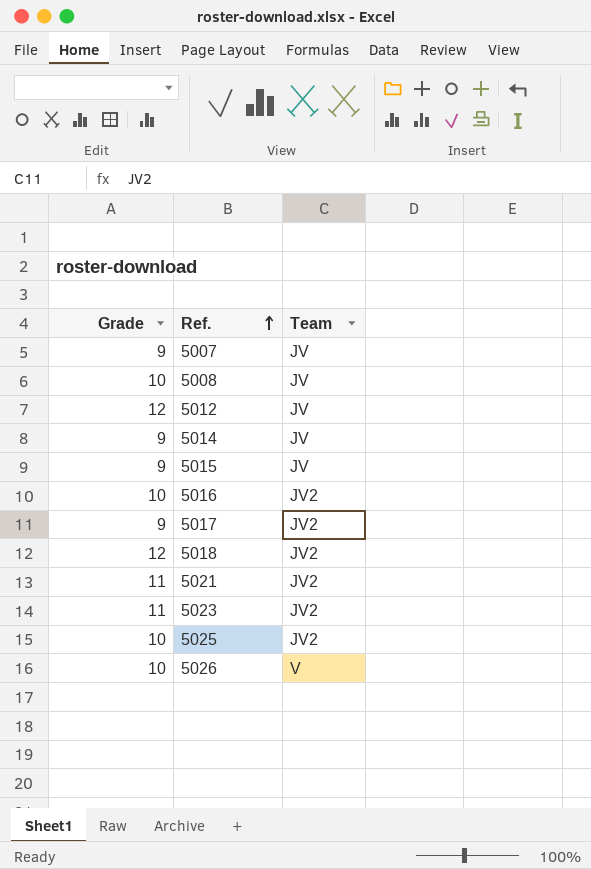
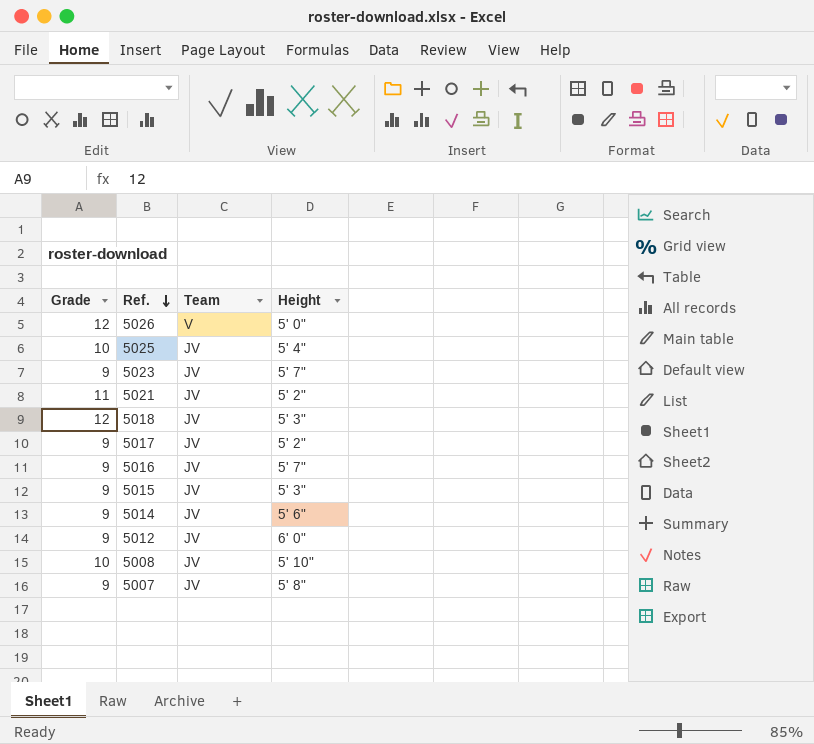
row order: Ref. ascending -> Ref. descending
column Height | position: none -> 4
5026 | Grade: 10 -> 12
5025 | Team: JV2 -> JV
5023 | Grade: 11 -> 9
5023 | Team: JV2 -> JV
5021 | Team: JV2 -> JV
5018 | Team: JV2 -> JV
5017 | Team: JV2 -> JV
5016 | Grade: 10 -> 9
5016 | Team: JV2 -> JV
5012 | Grade: 12 -> 9

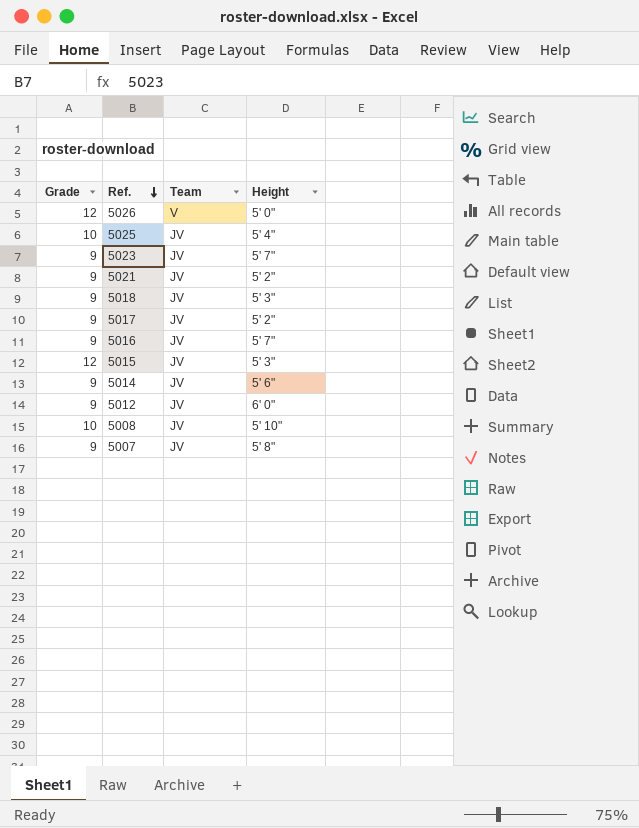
5021 | Grade: 11 -> 9
5018 | Grade: 12 -> 9
5015 | Grade: 9 -> 12

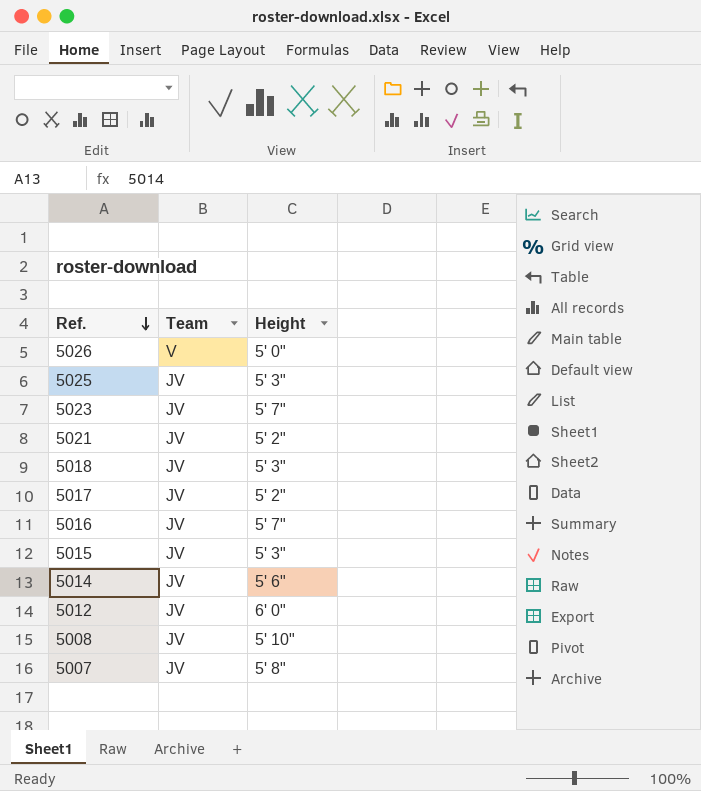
column Grade | position: 1 -> none
5025 | Height: 5' 4" -> 5' 3"

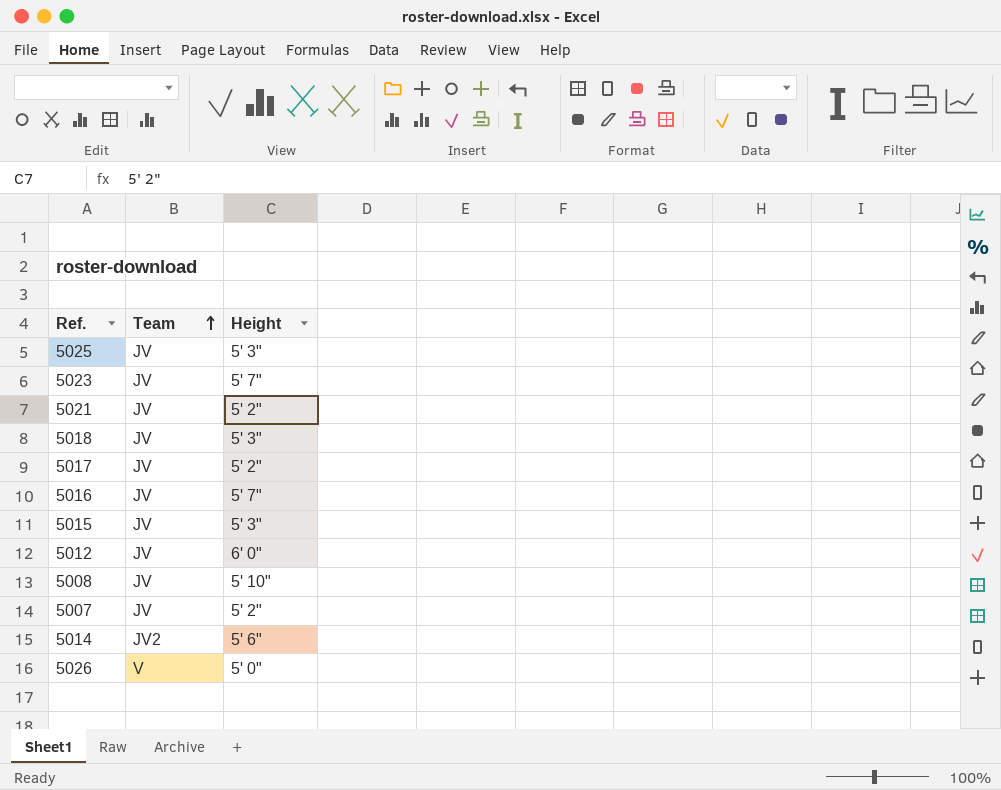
row order: Ref. descending -> Team ascending
5007 | Height: 5' 8" -> 5' 2"
5014 | Team: JV -> JV2

